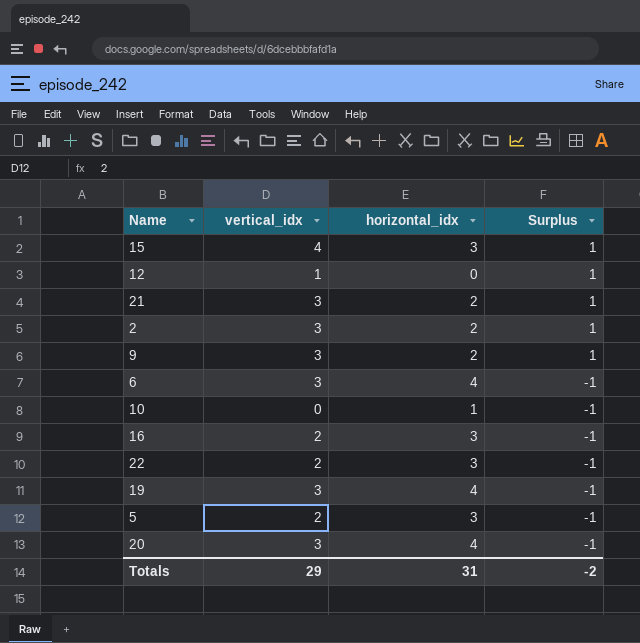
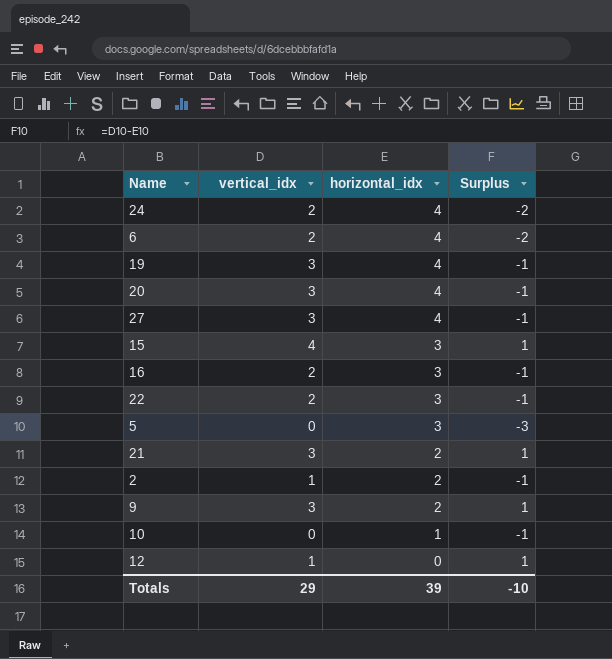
row order: Surplus descending -> horizontal_idx descending
row 24: none -> 2 | 4 | -2
6 | vertical_idx: 3 -> 2
6 | Surplus: -1 -> -2
row 27: none -> 3 | 4 | -1
5 | vertical_idx: 2 -> 0
5 | Surplus: -1 -> -3
2 | vertical_idx: 3 -> 1
2 | Surplus: 1 -> -1
Totals | horizontal_idx: 31 -> 39
Totals | Surplus: -2 -> -10

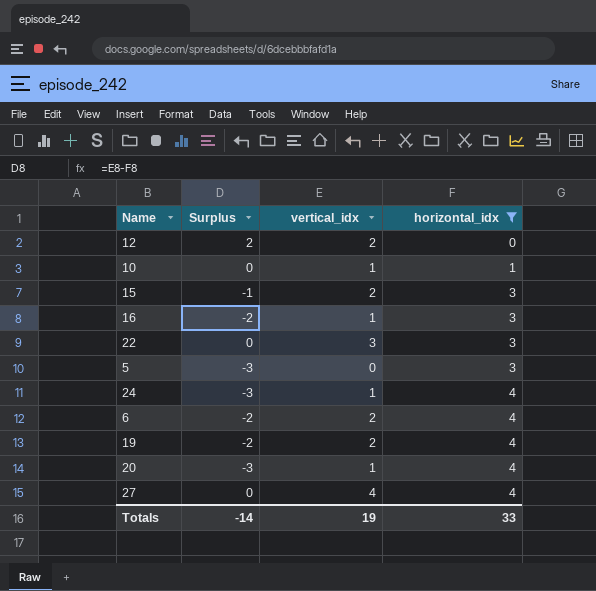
filter: none -> horizontal_idx != 2
row order: horizontal_idx descending -> horizontal_idx ascending
column Surplus | position: 4 -> 2
12 | Surplus: 1 -> 2
12 | vertical_idx: 1 -> 2
10 | Surplus: -1 -> 0
10 | vertical_idx: 0 -> 1
15 | Surplus: 1 -> -1
15 | vertical_idx: 4 -> 2
16 | Surplus: -1 -> -2
16 | vertical_idx: 2 -> 1
22 | Surplus: -1 -> 0
22 | vertical_idx: 2 -> 3
24 | Surplus: -2 -> -3
24 | vertical_idx: 2 -> 1
19 | Surplus: -1 -> -2
19 | vertical_idx: 3 -> 2
20 | Surplus: -1 -> -3
20 | vertical_idx: 3 -> 1
27 | Surplus: -1 -> 0
27 | vertical_idx: 3 -> 4
Totals | Surplus: -10 -> -14
Totals | vertical_idx: 29 -> 19
Totals | horizontal_idx: 39 -> 33

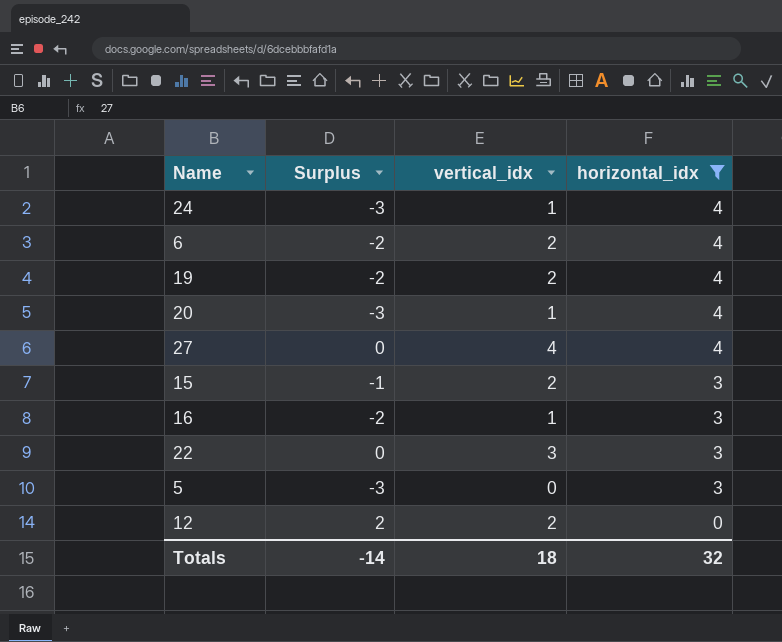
row order: horizontal_idx ascending -> horizontal_idx descending
row 10: 0 | 1 | 1 -> none
Totals | vertical_idx: 19 -> 18
Totals | horizontal_idx: 33 -> 32

